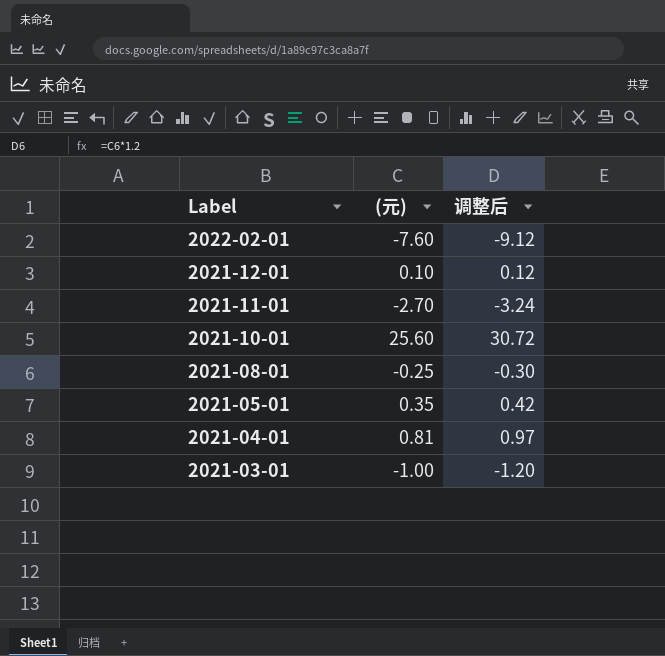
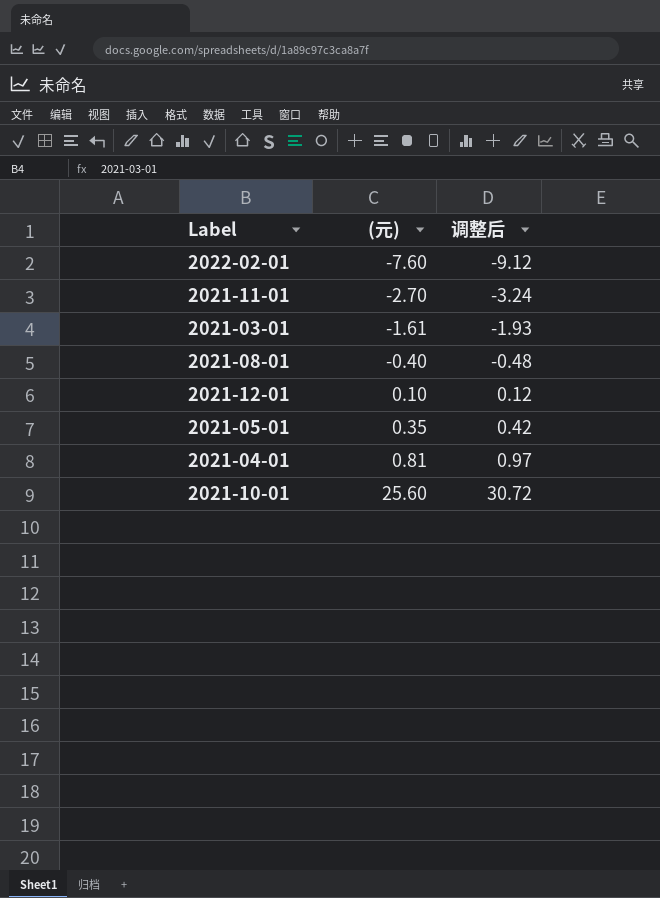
row order: Label descending -> (元) ascending
2021-03-01 | (元): -1.00 -> -1.61
2021-03-01 | 调整后: -1.20 -> -1.93
2021-08-01 | (元): -0.25 -> -0.40
2021-08-01 | 调整后: -0.30 -> -0.48

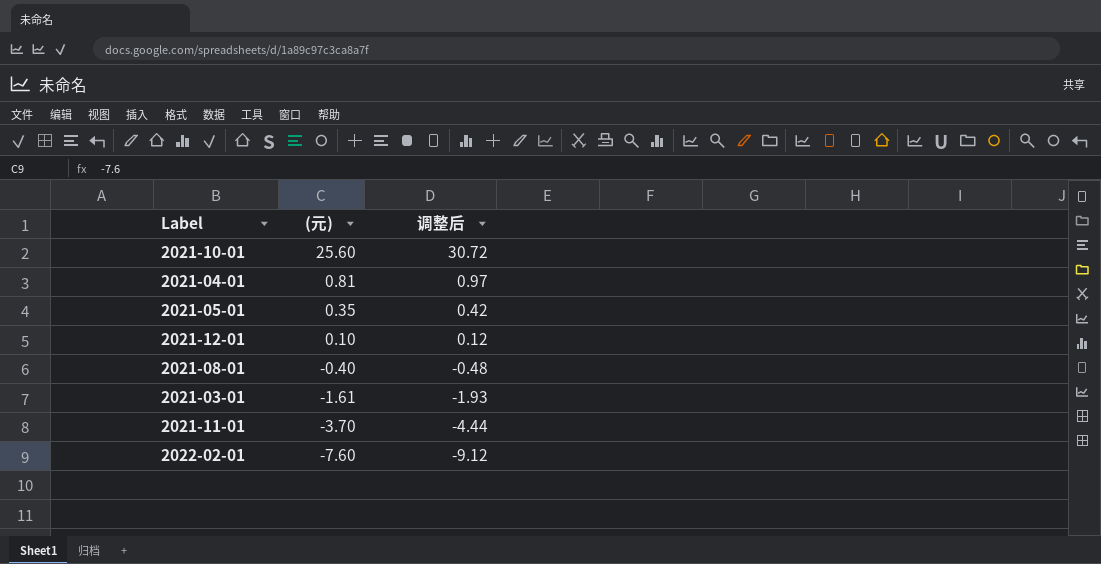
row order: (元) ascending -> (元) descending
2021-11-01 | (元): -2.70 -> -3.70
2021-11-01 | 调整后: -3.24 -> -4.44

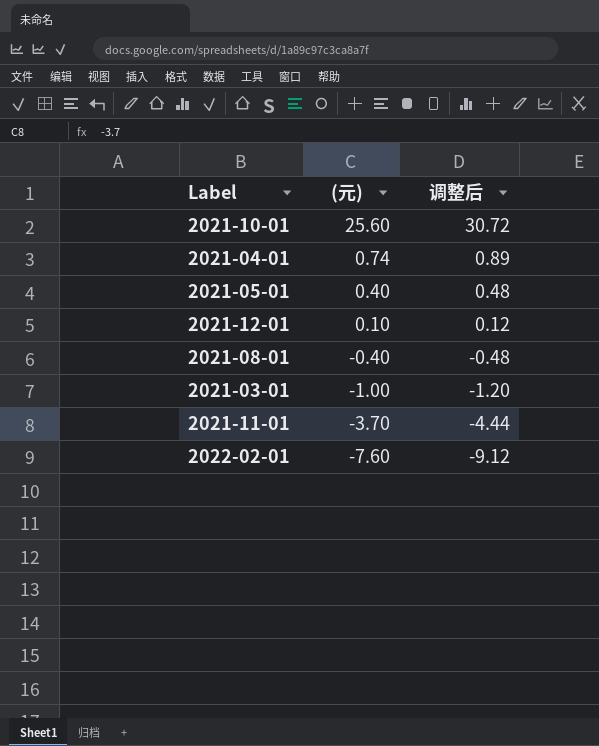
2021-04-01 | (元): 0.81 -> 0.74
2021-04-01 | 调整后: 0.97 -> 0.89
2021-05-01 | (元): 0.35 -> 0.40
2021-05-01 | 调整后: 0.42 -> 0.48
2021-03-01 | (元): -1.61 -> -1.00
2021-03-01 | 调整后: -1.93 -> -1.20

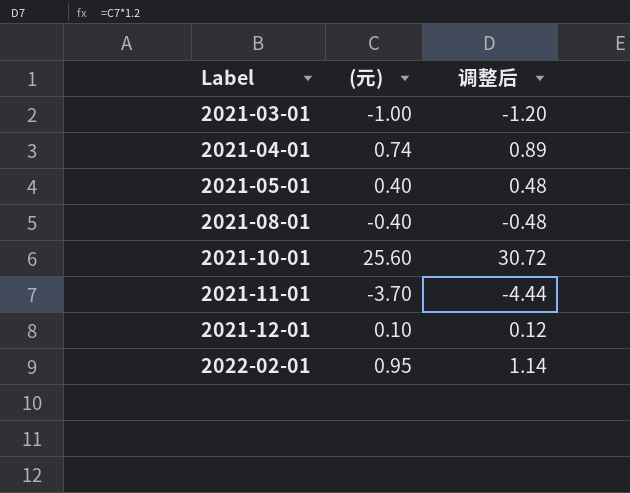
row order: (元) descending -> Label ascending
2022-02-01 | (元): -7.60 -> 0.95
2022-02-01 | 调整后: -9.12 -> 1.14

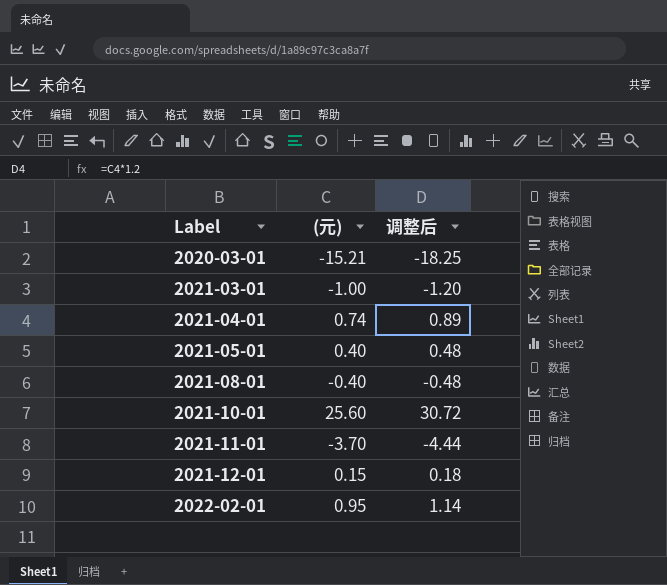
row 2020-03-01: none -> -15.21 | -18.25
2021-12-01 | (元): 0.10 -> 0.15
2021-12-01 | 调整后: 0.12 -> 0.18

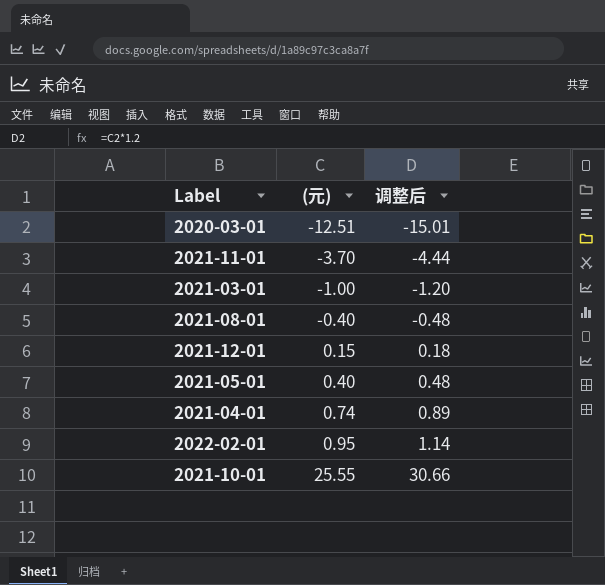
row order: Label ascending -> (元) ascending
2020-03-01 | (元): -15.21 -> -12.51
2020-03-01 | 调整后: -18.25 -> -15.01
2021-10-01 | (元): 25.60 -> 25.55
2021-10-01 | 调整后: 30.72 -> 30.66

